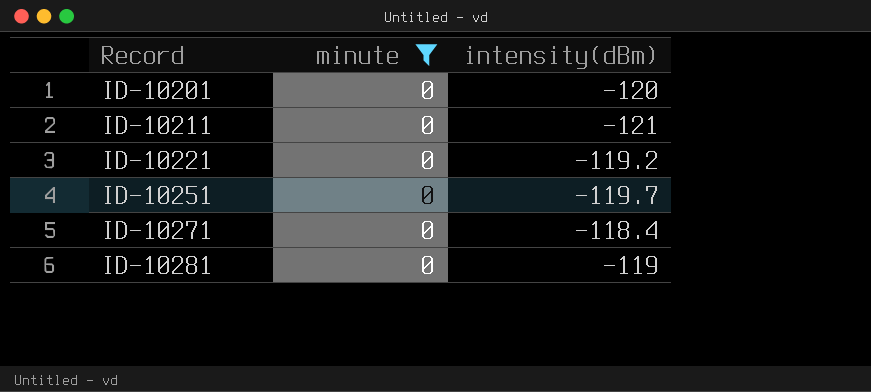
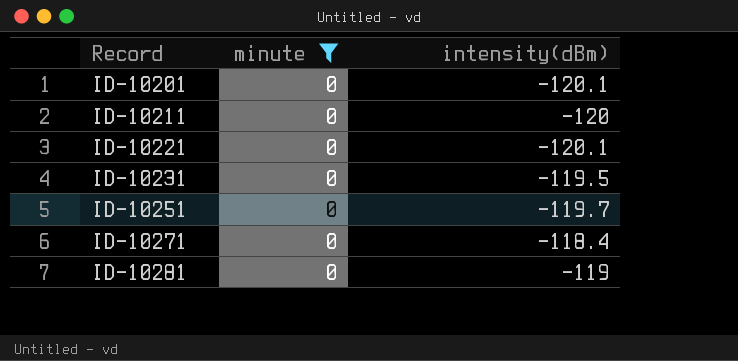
ID-10201 | intensity(dBm): -120 -> -120.1
ID-10211 | intensity(dBm): -121 -> -120
ID-10221 | intensity(dBm): -119.2 -> -120.1
row ID-10231: none -> 0 | -119.5

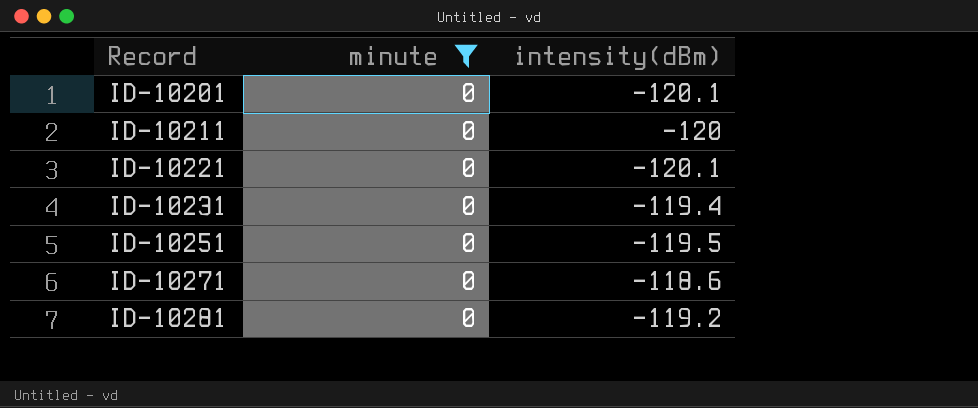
ID-10231 | intensity(dBm): -119.5 -> -119.4
ID-10251 | intensity(dBm): -119.7 -> -119.5
ID-10271 | intensity(dBm): -118.4 -> -118.6
ID-10281 | intensity(dBm): -119 -> -119.2

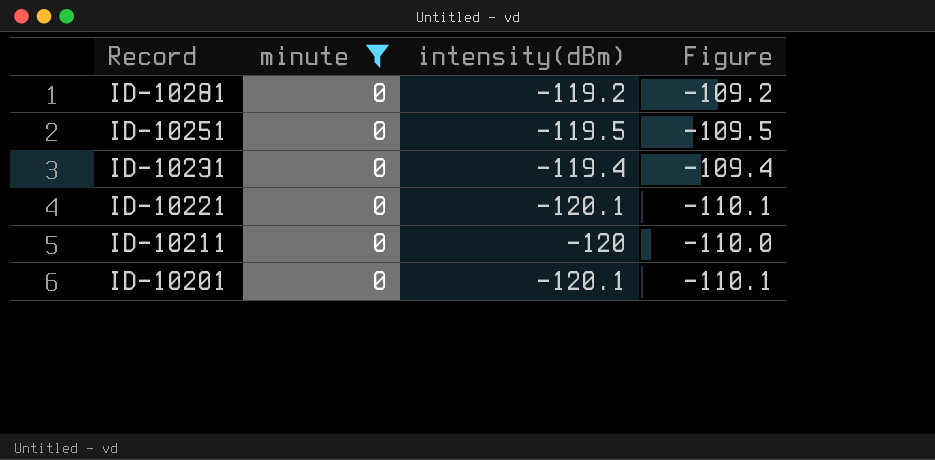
row order: Record ascending -> Record descending
column Figure | formula: none -> [intensity(dBm)] + 10
row ID-10271: 0 | -118.6 -> none

